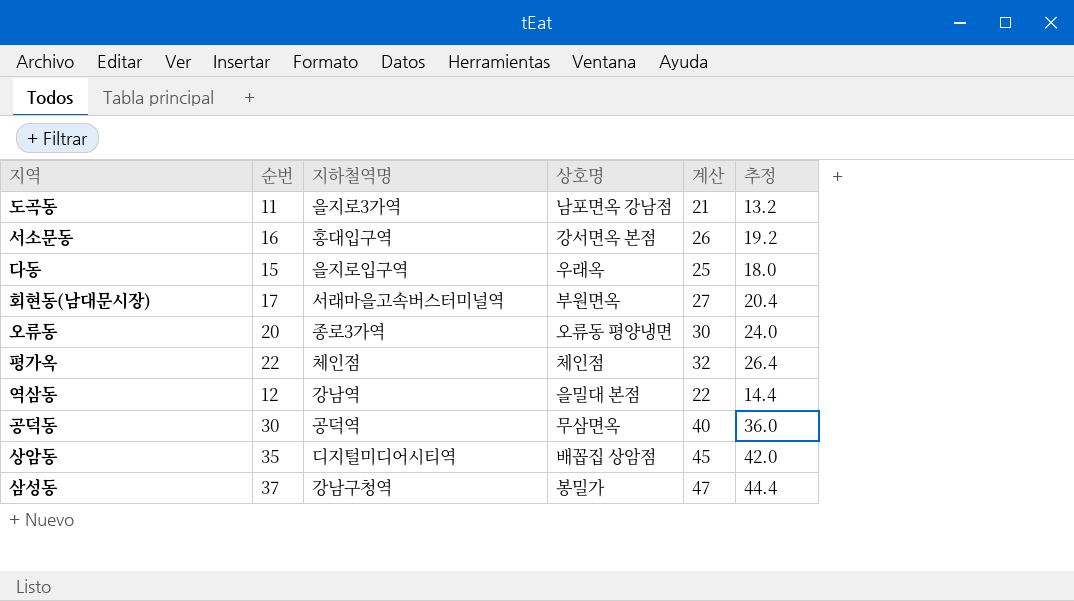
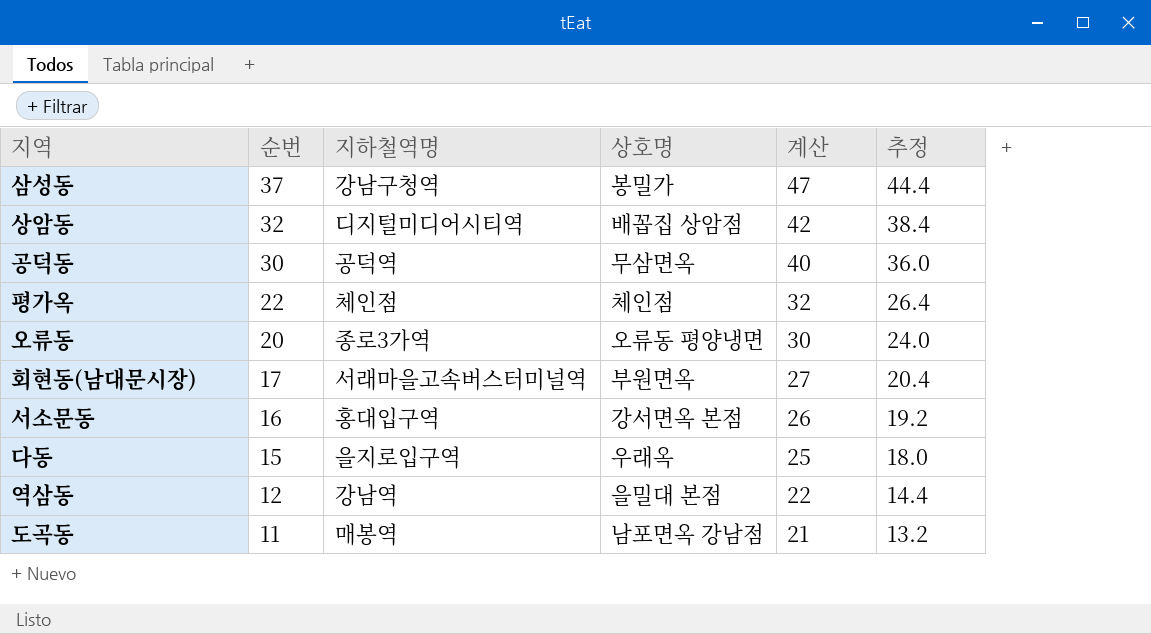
row order: none -> 순번 descending
상암동 | 순번: 35 -> 32
상암동 | 계산: 45 -> 42
상암동 | 추정: 42.0 -> 38.4
도곡동 | 지하철역명: 을지로3가역 -> 매봉역

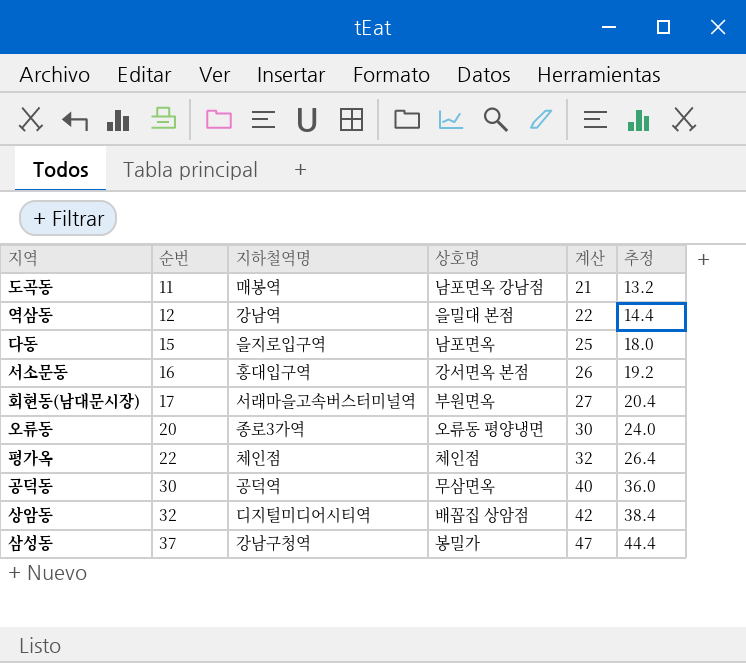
row order: 순번 descending -> 순번 ascending
다동 | 상호명: 우래옥 -> 남포면옥

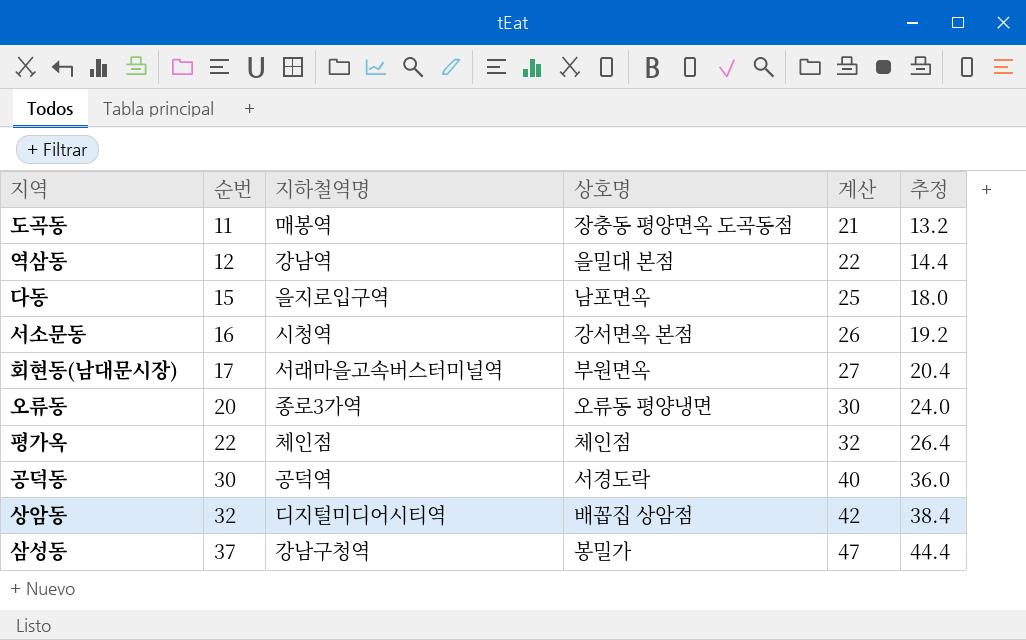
도곡동 | 상호명: 남포면옥 강남점 -> 장충동 평양면옥 도곡동점
서소문동 | 지하철역명: 홍대입구역 -> 시청역
공덕동 | 상호명: 무삼면옥 -> 서경도락

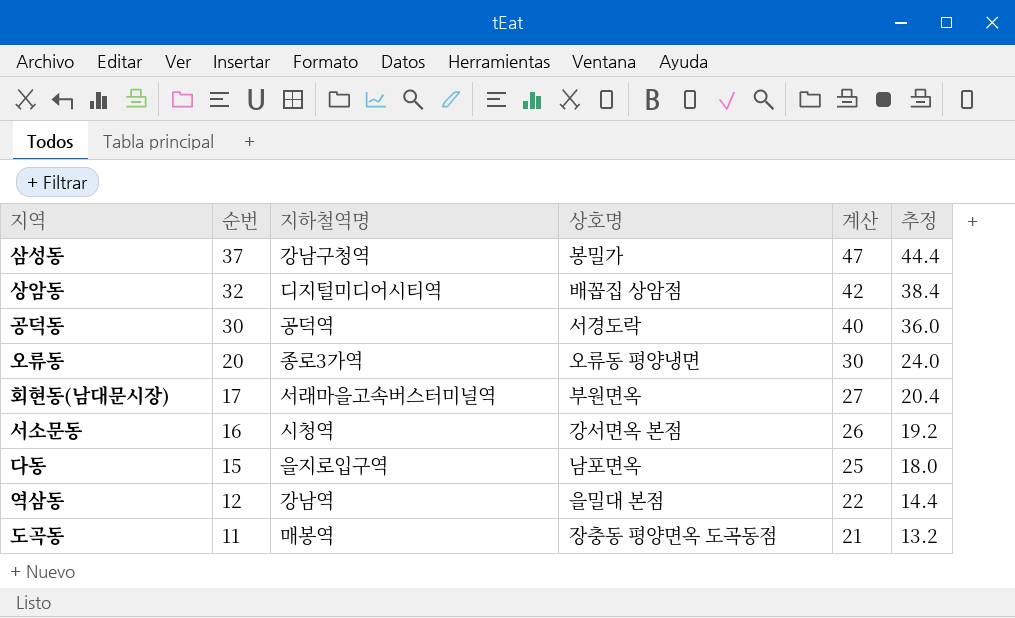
row order: 순번 ascending -> 순번 descending
row 평가옥: 22 | 체인점 | 체인점 | 32 | 26.4 -> none

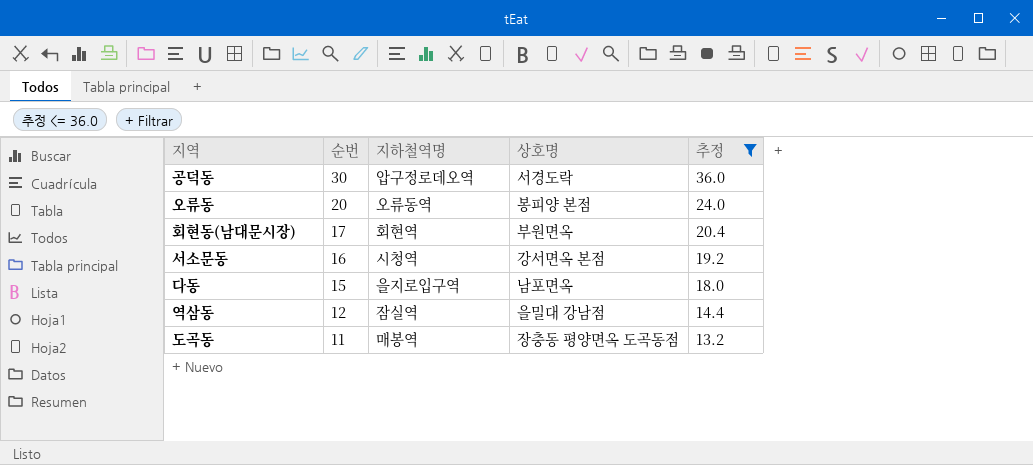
filter: none -> 추정 <= 36.0
column 계산 | formula: [순번] + 10 -> none
공덕동 | 지하철역명: 공덕역 -> 압구정로데오역
오류동 | 지하철역명: 종로3가역 -> 오류동역
오류동 | 상호명: 오류동 평양냉면 -> 봉피양 본점
회현동(남대문시장) | 지하철역명: 서래마을고속버스터미널역 -> 회현역
역삼동 | 지하철역명: 강남역 -> 잠실역
역삼동 | 상호명: 을밀대 본점 -> 을밀대 강남점

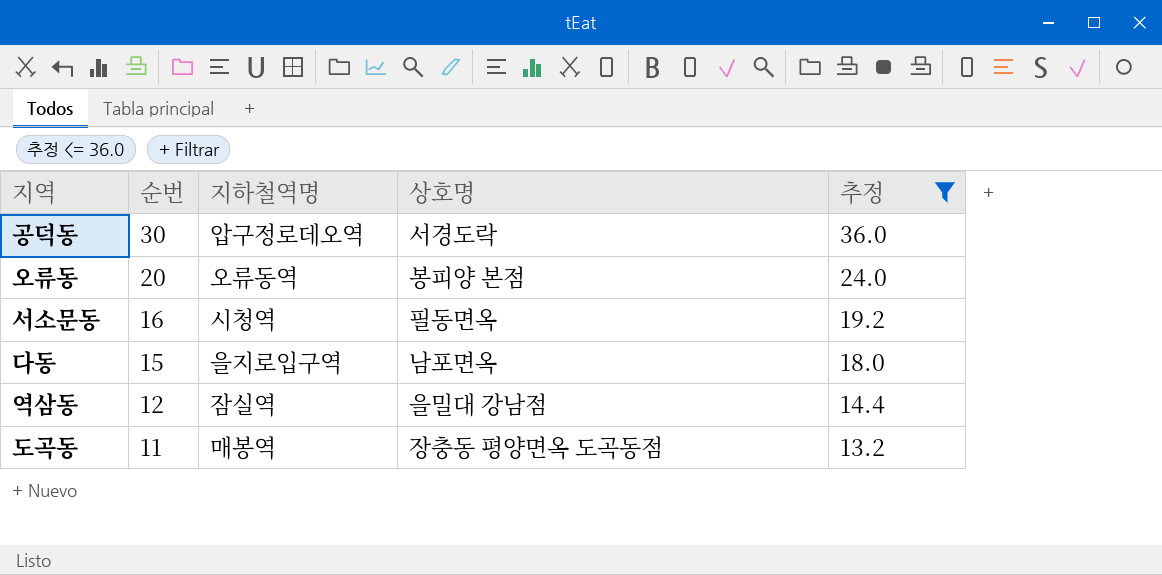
row 회현동(남대문시장): 17 | 회현역 | 부원면옥 | 20.4 -> none
서소문동 | 상호명: 강서면옥 본점 -> 필동면옥

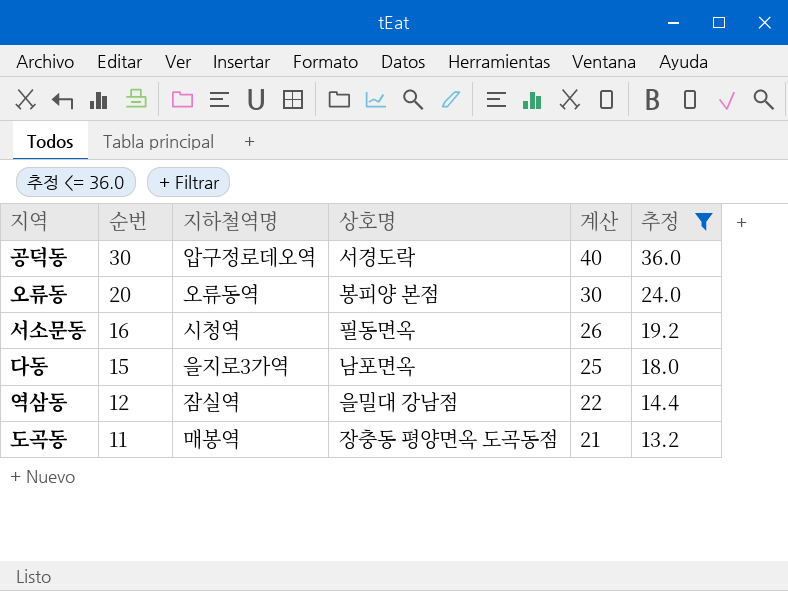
column 계산 | formula: none -> [순번] + 10
다동 | 지하철역명: 을지로입구역 -> 을지로3가역

